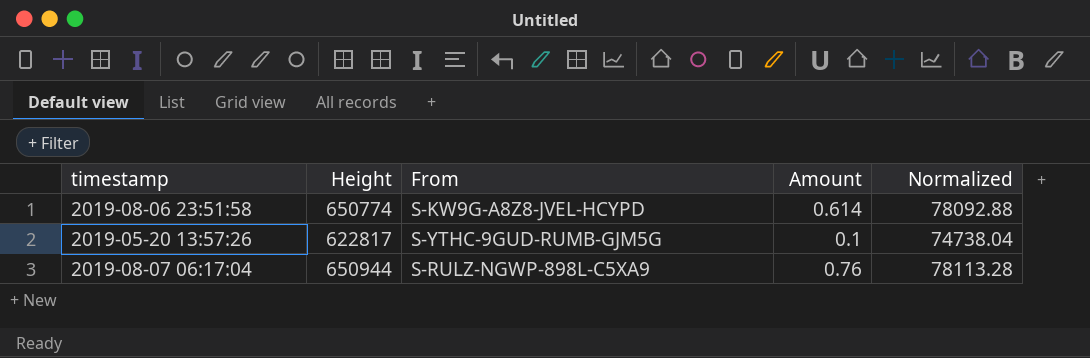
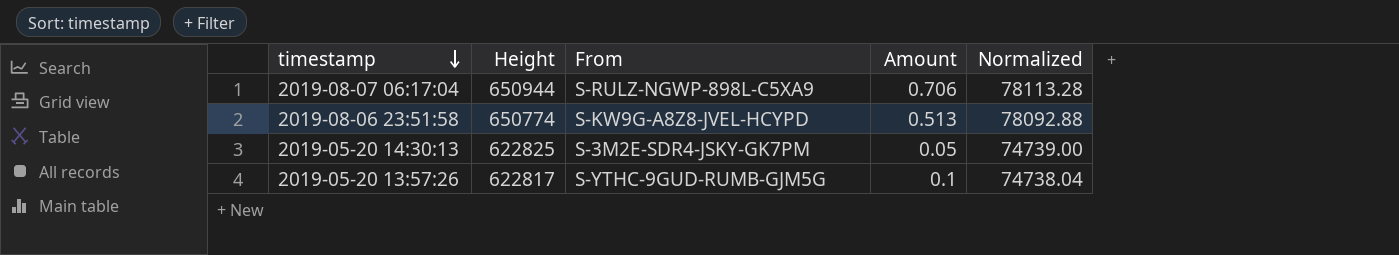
row order: none -> timestamp descending
2019-08-07 06:17:04 | Amount: 0.76 -> 0.706
2019-08-06 23:51:58 | Amount: 0.614 -> 0.513
row 2019-05-20 14:30:13: none -> 622825 | S-3M2E-SDR4-JSKY-GK7PM | 0.05 | 74739.00

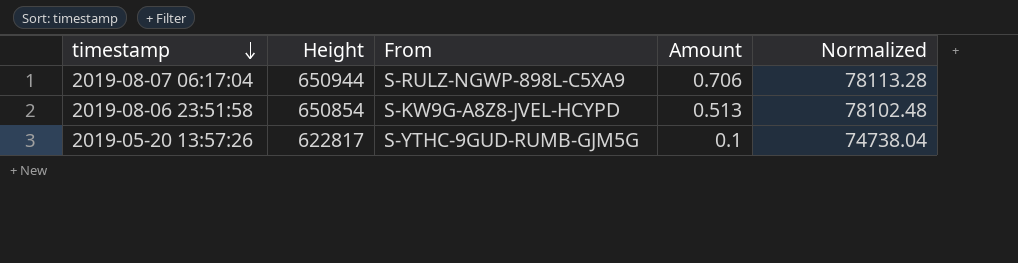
row 2019-05-20 14:30:13: 622825 | S-3M2E-SDR4-JSKY-GK7PM | 0.05 | 74739.00 -> none
2019-08-06 23:51:58 | Height: 650774 -> 650854
2019-08-06 23:51:58 | Normalized: 78092.88 -> 78102.48

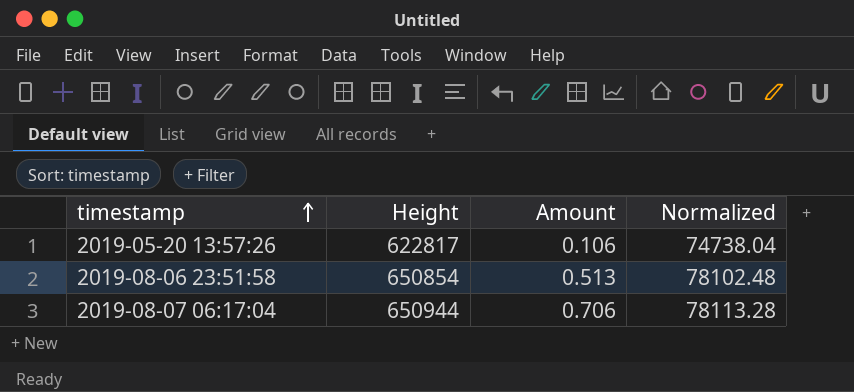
row order: timestamp descending -> timestamp ascending
column From | position: 3 -> none
2019-05-20 13:57:26 | Amount: 0.1 -> 0.106

